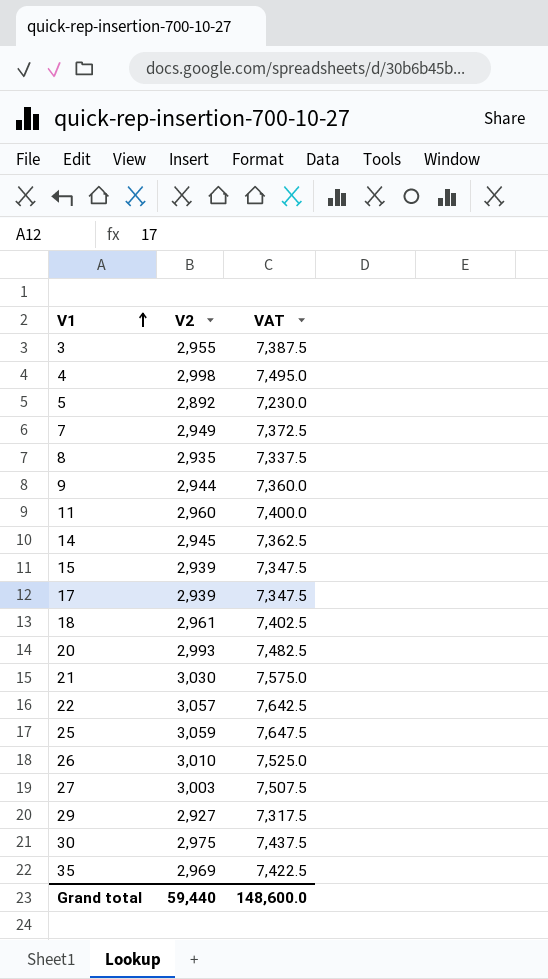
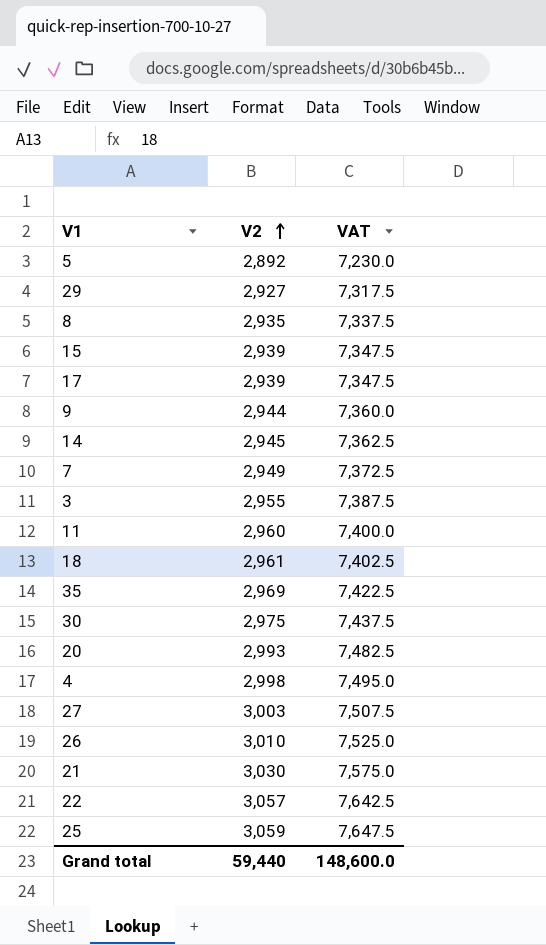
row order: V1 ascending -> V2 ascending

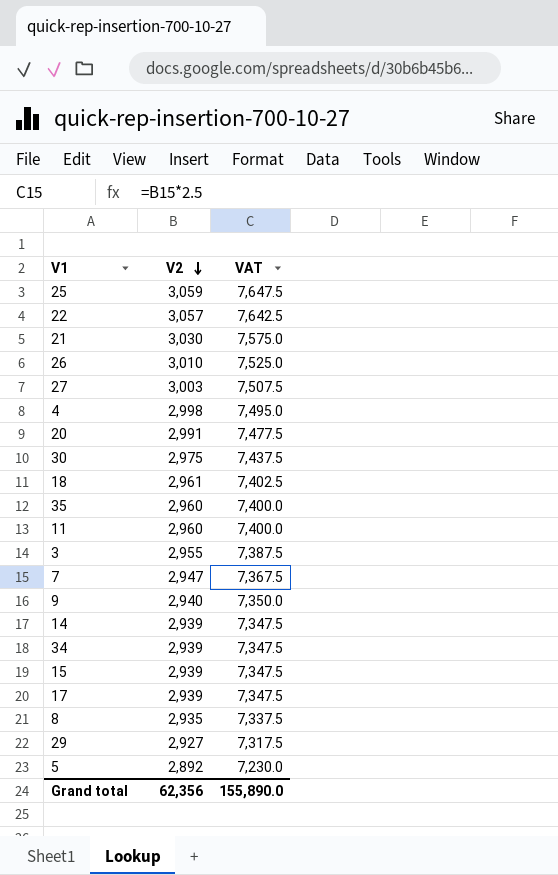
row order: V2 ascending -> V2 descending
20 | V2: 2,993 -> 2,991
20 | VAT: 7,482.5 -> 7,477.5
35 | V2: 2,969 -> 2,960
35 | VAT: 7,422.5 -> 7,400.0
7 | V2: 2,949 -> 2,947
7 | VAT: 7,372.5 -> 7,367.5
9 | V2: 2,944 -> 2,940
9 | VAT: 7,360.0 -> 7,350.0
14 | V2: 2,945 -> 2,939
14 | VAT: 7,362.5 -> 7,347.5
row 34: none -> 2,939 | 7,347.5
Grand total | V2: 59,440 -> 62,356
Grand total | VAT: 148,600.0 -> 155,890.0

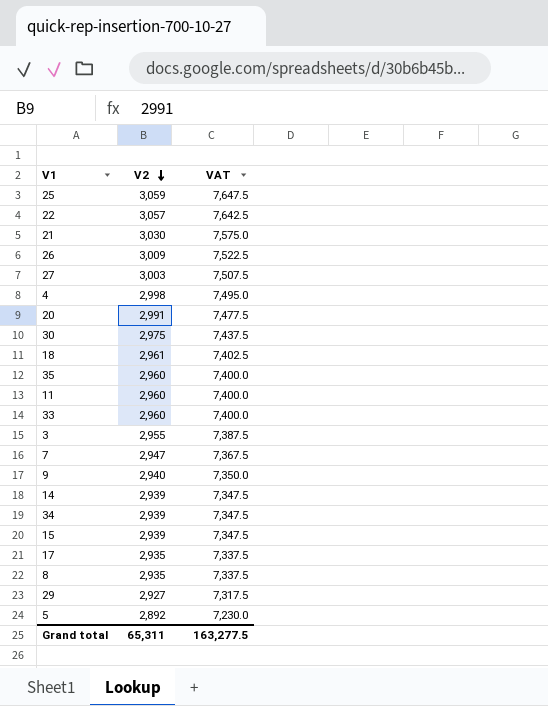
26 | V2: 3,010 -> 3,009
26 | VAT: 7,525.0 -> 7,522.5
row 33: none -> 2,960 | 7,400.0
17 | V2: 2,939 -> 2,935
17 | VAT: 7,347.5 -> 7,337.5
Grand total | V2: 62,356 -> 65,311
Grand total | VAT: 155,890.0 -> 163,277.5

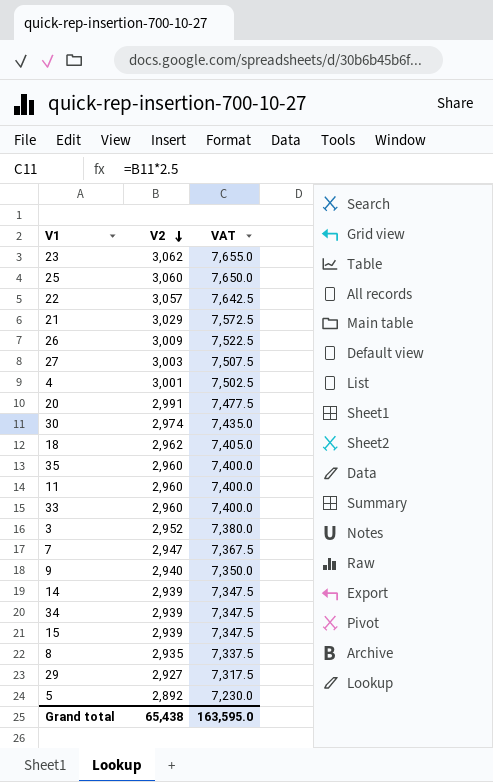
row 17: 2,935 | 7,337.5 -> none
row 23: none -> 3,062 | 7,655.0
25 | V2: 3,059 -> 3,060
25 | VAT: 7,647.5 -> 7,650.0
21 | V2: 3,030 -> 3,029
21 | VAT: 7,575.0 -> 7,572.5
4 | V2: 2,998 -> 3,001
4 | VAT: 7,495.0 -> 7,502.5
30 | V2: 2,975 -> 2,974
30 | VAT: 7,437.5 -> 7,435.0
18 | V2: 2,961 -> 2,962
18 | VAT: 7,402.5 -> 7,405.0
3 | V2: 2,955 -> 2,952
3 | VAT: 7,387.5 -> 7,380.0
Grand total | V2: 65,311 -> 65,438
Grand total | VAT: 163,277.5 -> 163,595.0

